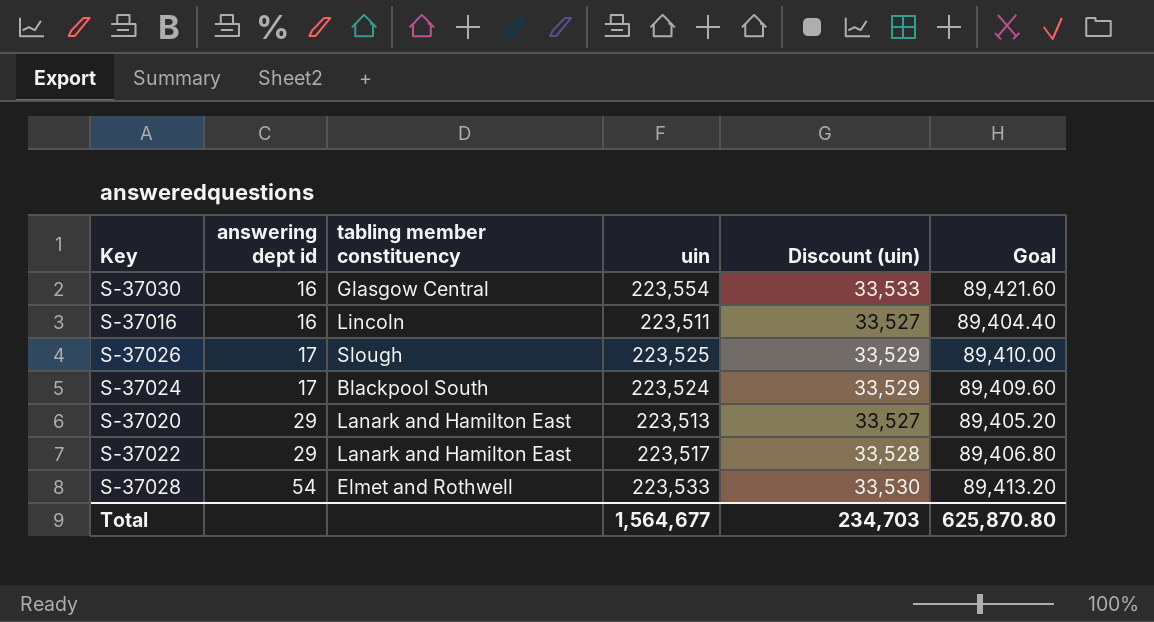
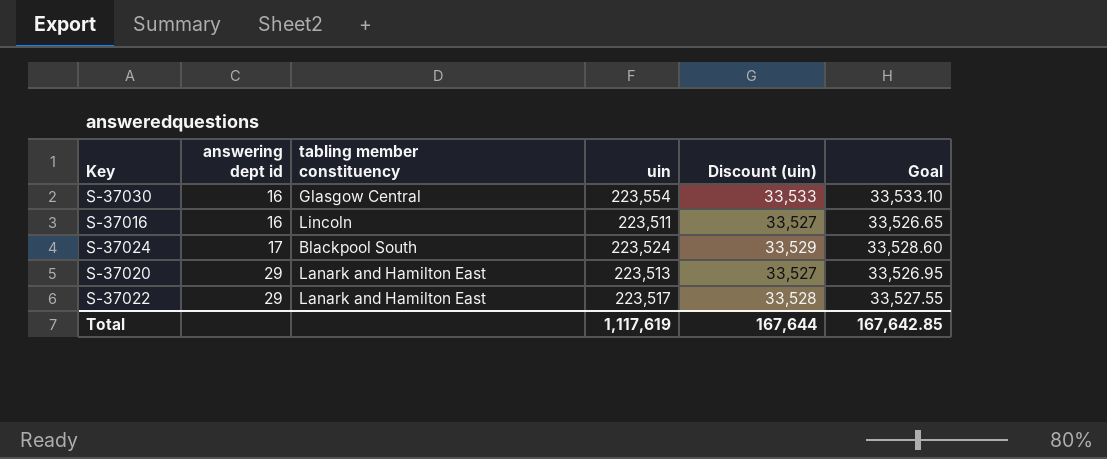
column Goal | formula: [uin] * 0.4 -> [uin] * 0.15
row S-37026: 17 | Slough | 223,525 | 33,529 | 89,410.00 -> none
row S-37028: 54 | Elmet and Rothwell | 223,533 | 33,530 | 89,413.20 -> none
Total | uin: 1,564,677 -> 1,117,619
Total | Discount (uin): 234,703 -> 167,644
Total | Goal: 625,870.80 -> 167,642.85

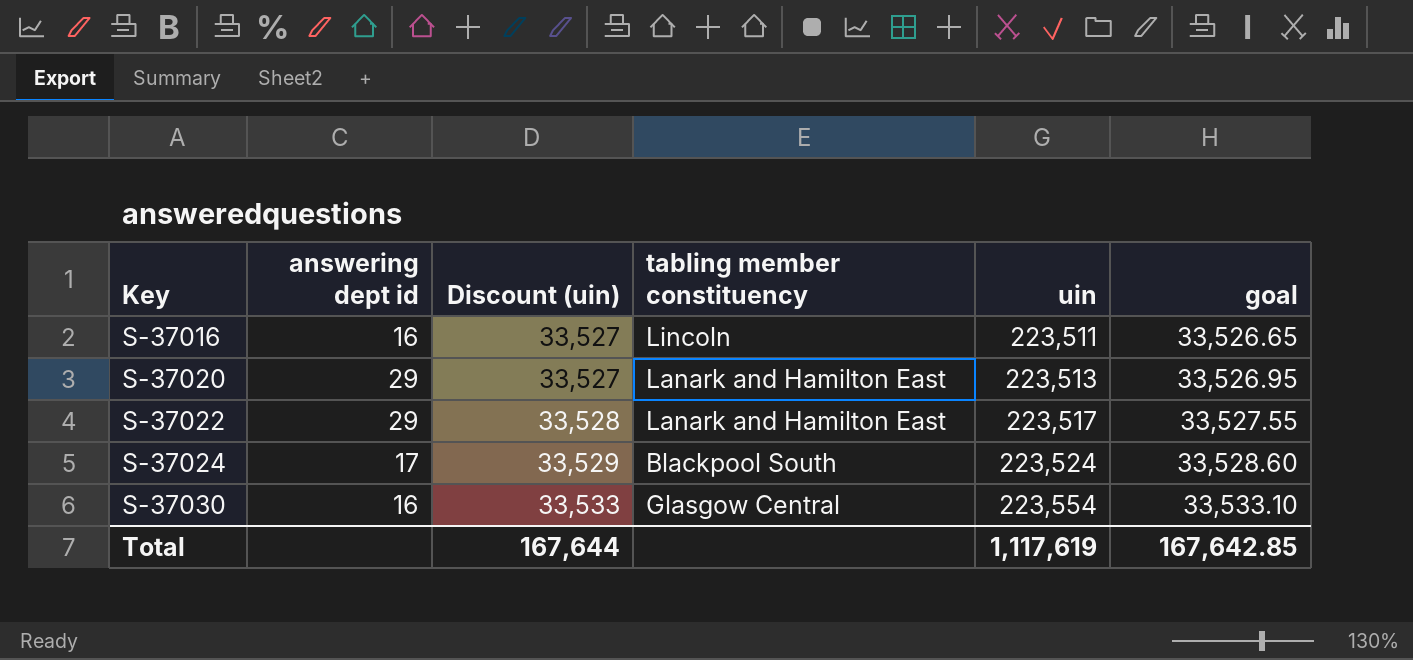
row order: answering dept id ascending -> Key ascending
column Discount (uin) | position: 5 -> 3
column name: Goal -> goal

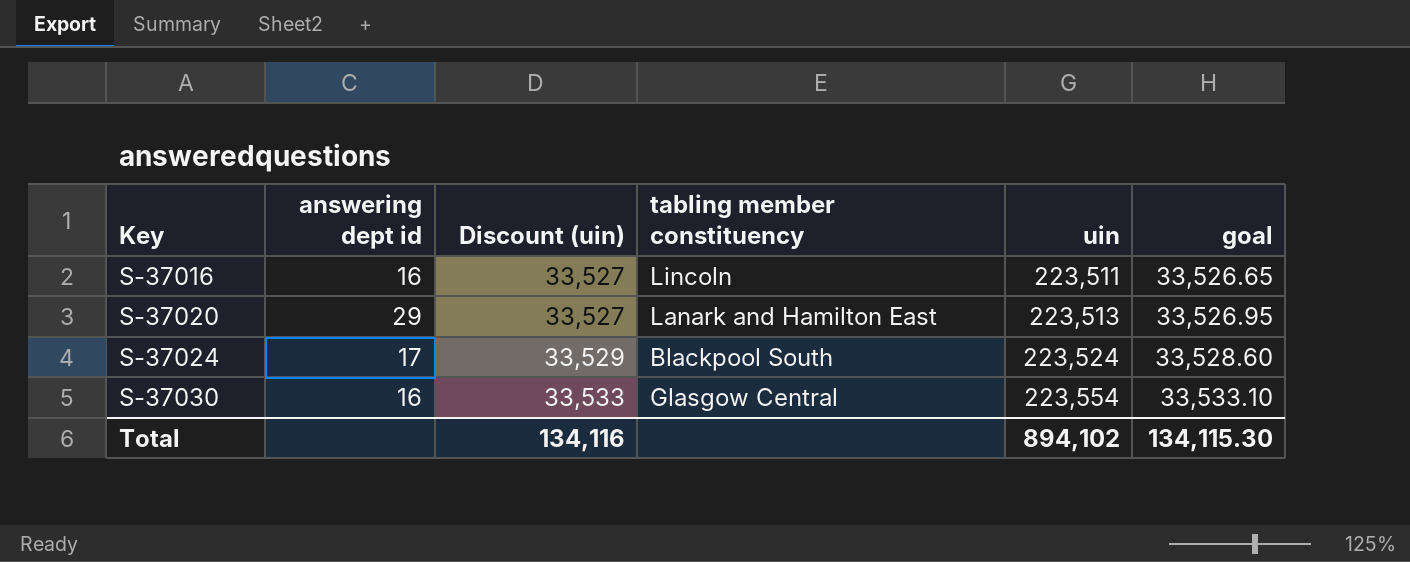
row S-37022: 29 | 33,528 | Lanark and Hamilton East | 223,517 | 33,527.55 -> none
Total | Discount (uin): 167,644 -> 134,116
Total | uin: 1,117,619 -> 894,102
Total | goal: 167,642.85 -> 134,115.30

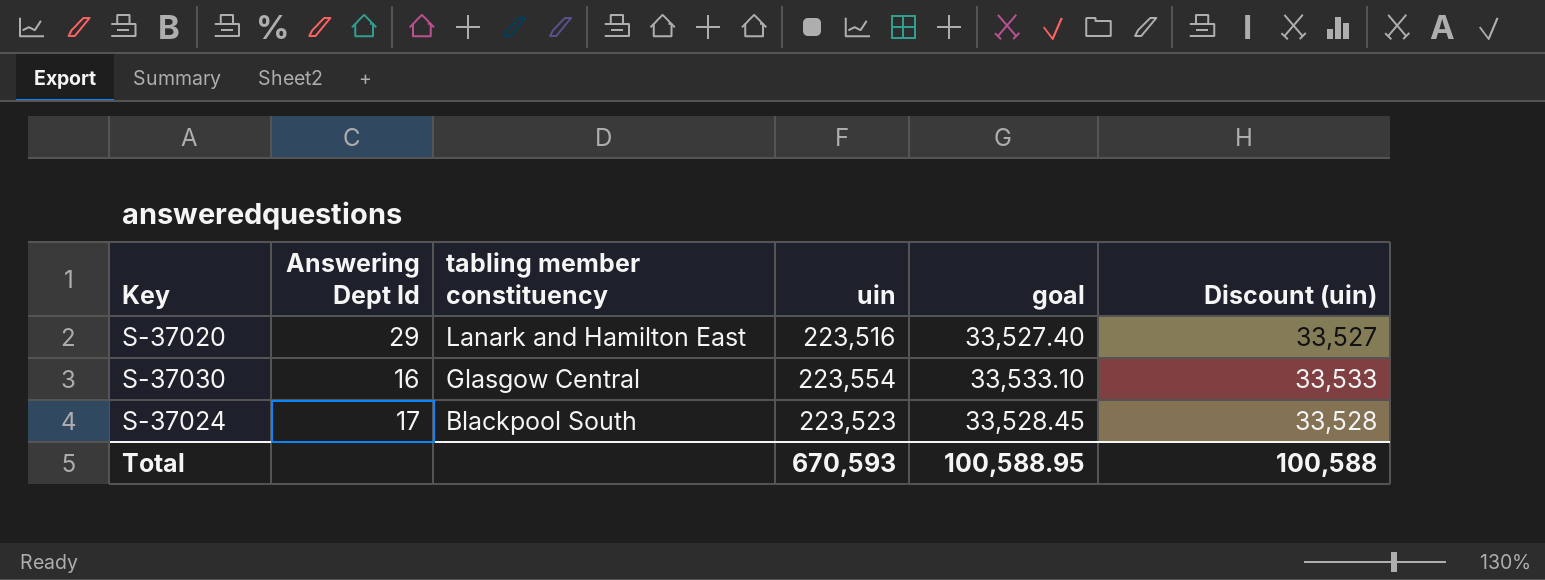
row order: Key ascending -> tabling member constituency descending
column name: answering dept id -> Answering Dept Id
column Discount (uin) | position: 3 -> 6
row S-37016: 16 | 33,527 | Lincoln | 223,511 | 33,526.65 -> none
S-37020 | uin: 223,513 -> 223,516
S-37020 | goal: 33,526.95 -> 33,527.40
S-37024 | uin: 223,524 -> 223,523
S-37024 | goal: 33,528.60 -> 33,528.45
S-37024 | Discount (uin): 33,529 -> 33,528
Total | uin: 894,102 -> 670,593
Total | goal: 134,115.30 -> 100,588.95
Total | Discount (uin): 134,116 -> 100,588

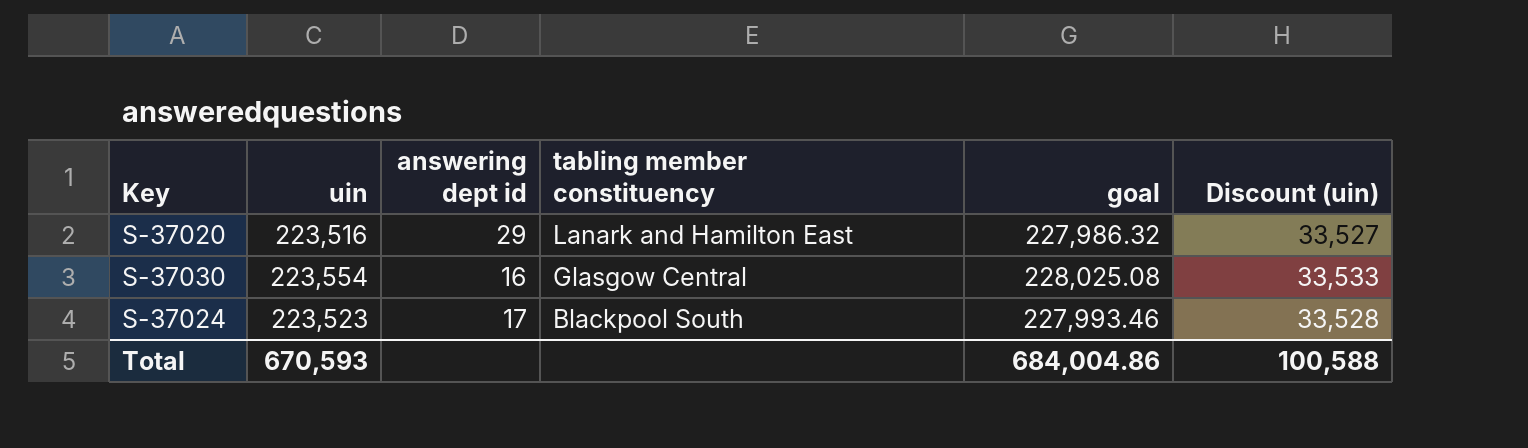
column uin | position: 4 -> 2
column name: Answering Dept Id -> answering dept id
column goal | formula: [uin] * 0.15 -> [uin] * 1.02
Total | goal: 100,588.95 -> 684,004.86

